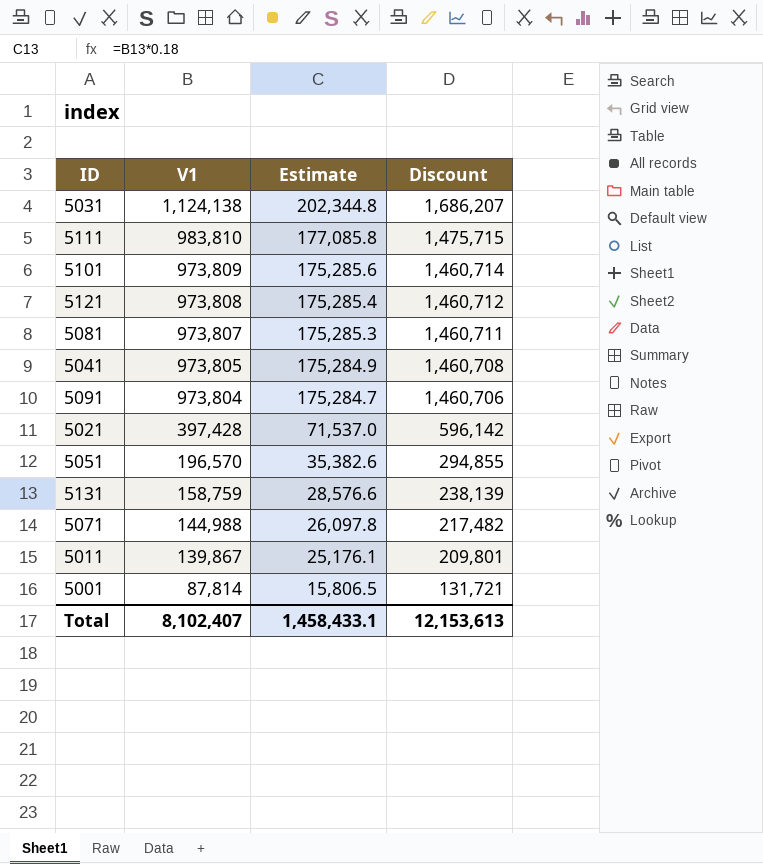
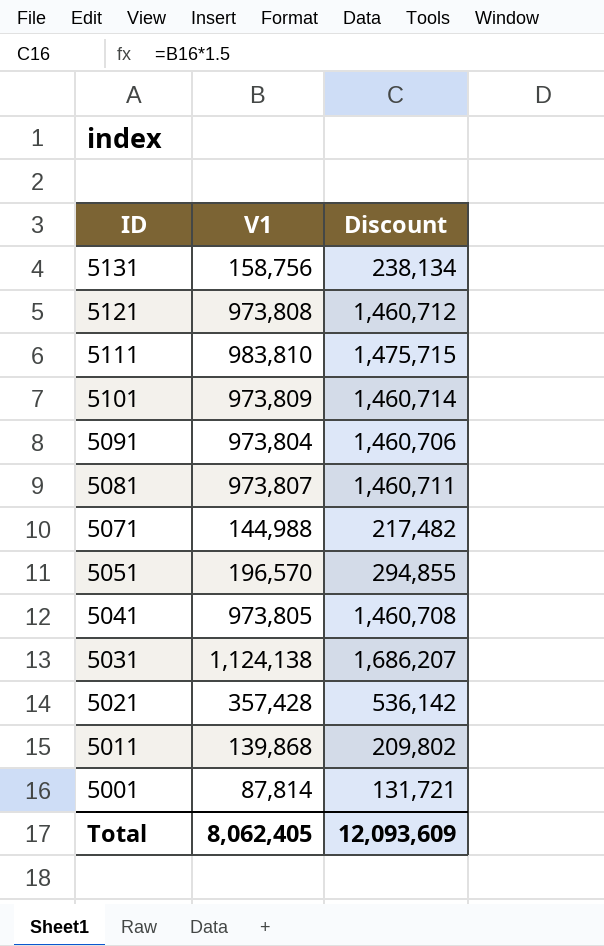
row order: V1 descending -> ID descending
column Estimate | formula: [V1] * 0.18 -> none
5131 | V1: 158,759 -> 158,756
5131 | Discount: 238,139 -> 238,134
5021 | V1: 397,428 -> 357,428
5021 | Discount: 596,142 -> 536,142
5011 | V1: 139,867 -> 139,868
5011 | Discount: 209,801 -> 209,802
Total | V1: 8,102,407 -> 8,062,405
Total | Discount: 12,153,613 -> 12,093,609

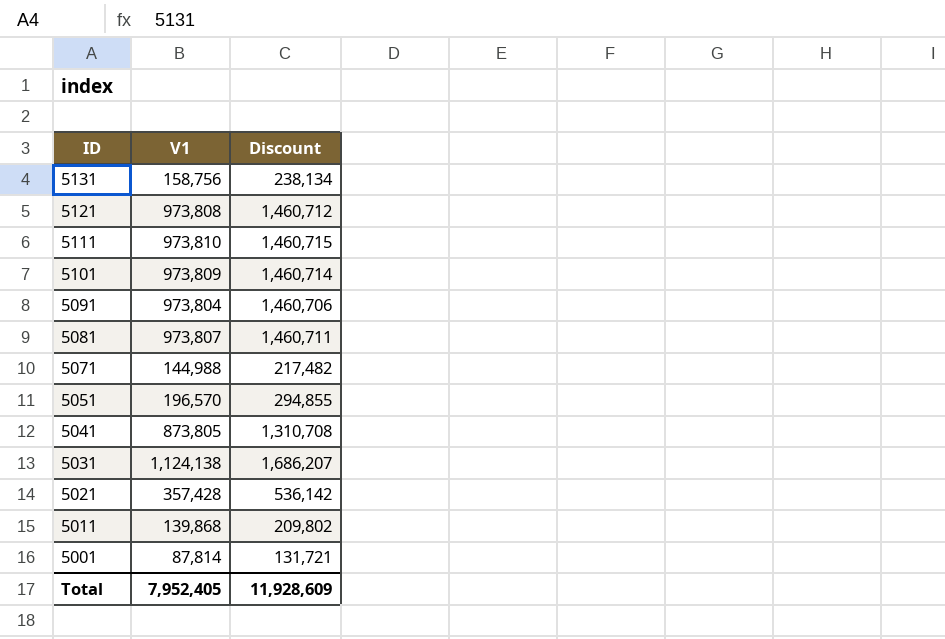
5111 | V1: 983,810 -> 973,810
5111 | Discount: 1,475,715 -> 1,460,715
5041 | V1: 973,805 -> 873,805
5041 | Discount: 1,460,708 -> 1,310,708
Total | V1: 8,062,405 -> 7,952,405
Total | Discount: 12,093,609 -> 11,928,609

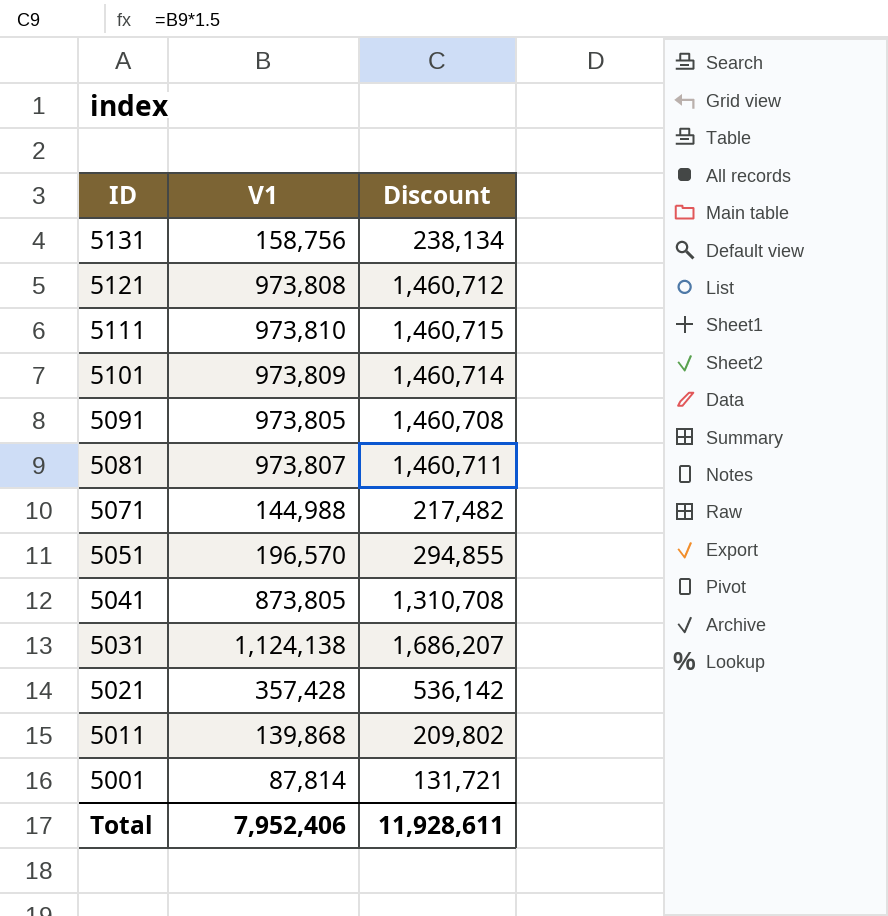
5091 | V1: 973,804 -> 973,805
5091 | Discount: 1,460,706 -> 1,460,708
Total | V1: 7,952,405 -> 7,952,406
Total | Discount: 11,928,609 -> 11,928,611

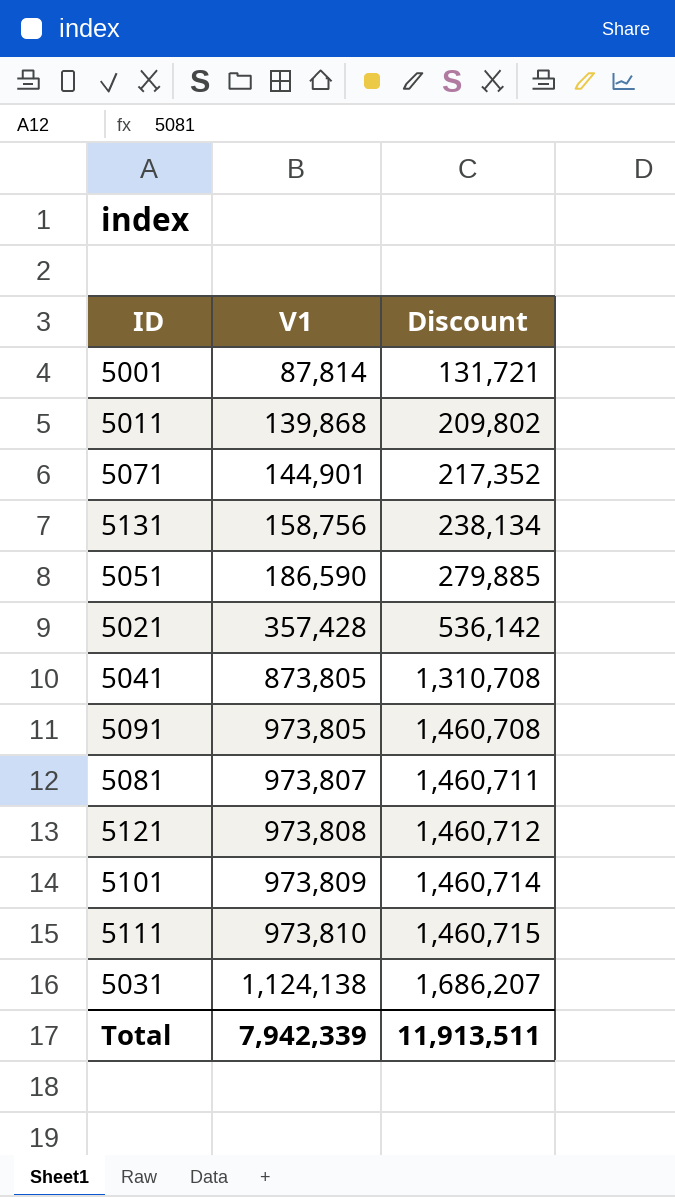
row order: ID descending -> V1 ascending
5071 | V1: 144,988 -> 144,901
5071 | Discount: 217,482 -> 217,352
5051 | V1: 196,570 -> 186,590
5051 | Discount: 294,855 -> 279,885
Total | V1: 7,952,406 -> 7,942,339
Total | Discount: 11,928,611 -> 11,913,511

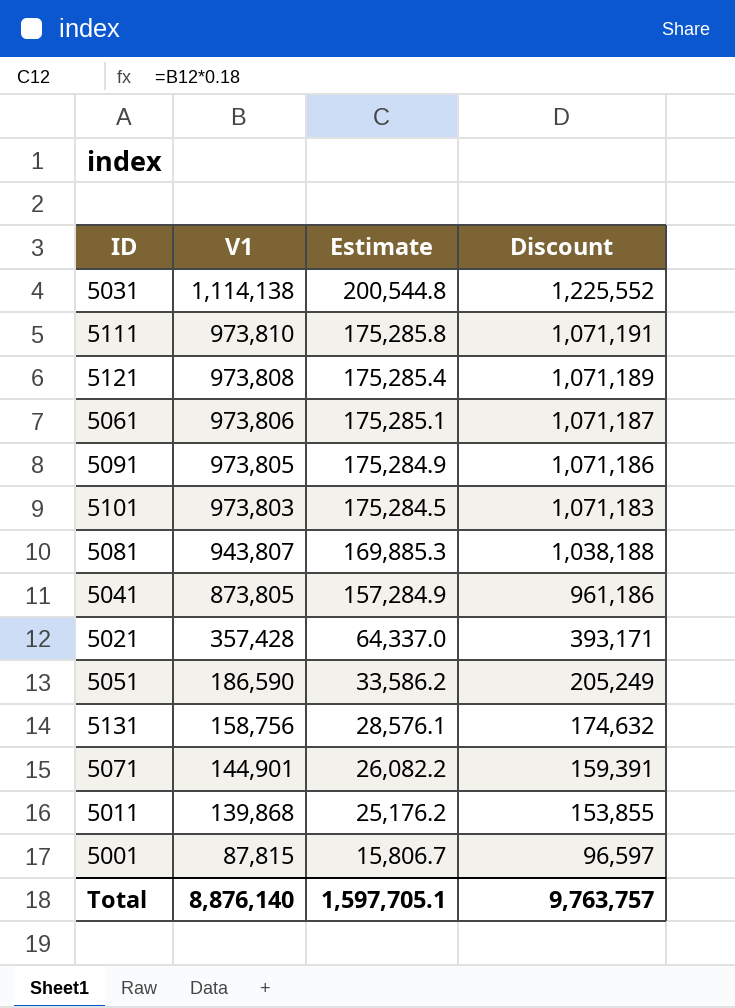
row order: V1 ascending -> V1 descending
column Estimate | formula: none -> [V1] * 0.18
column Discount | formula: [V1] * 1.5 -> [V1] * 1.1
5031 | V1: 1,124,138 -> 1,114,138
row 5061: none -> 973,806 | 175,285.1 | 1,071,187
5101 | V1: 973,809 -> 973,803
5081 | V1: 973,807 -> 943,807
5001 | V1: 87,814 -> 87,815
Total | V1: 7,942,339 -> 8,876,140
Total | Discount: 11,913,511 -> 9,763,757

